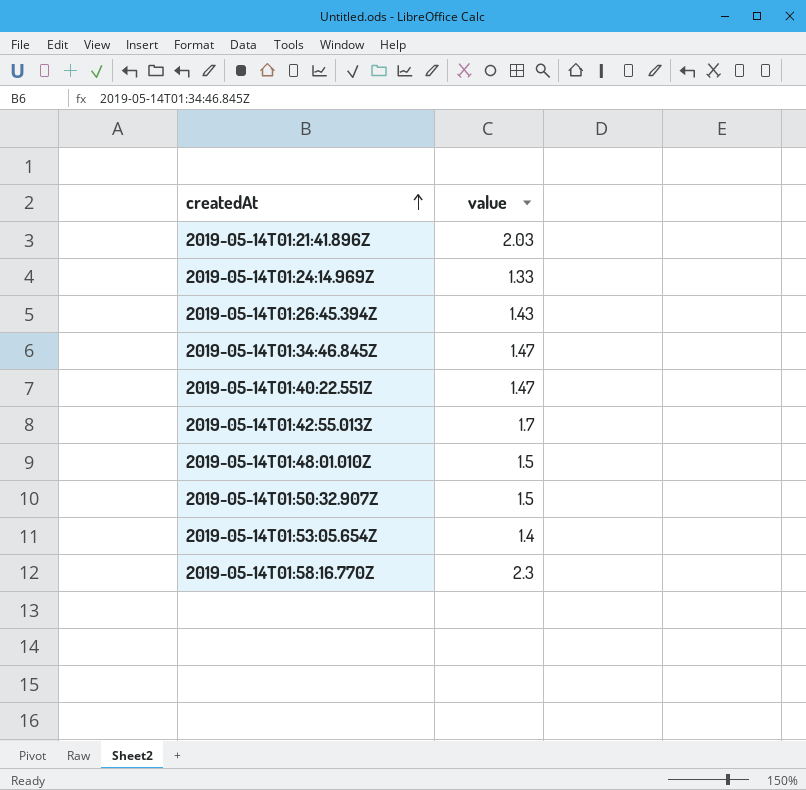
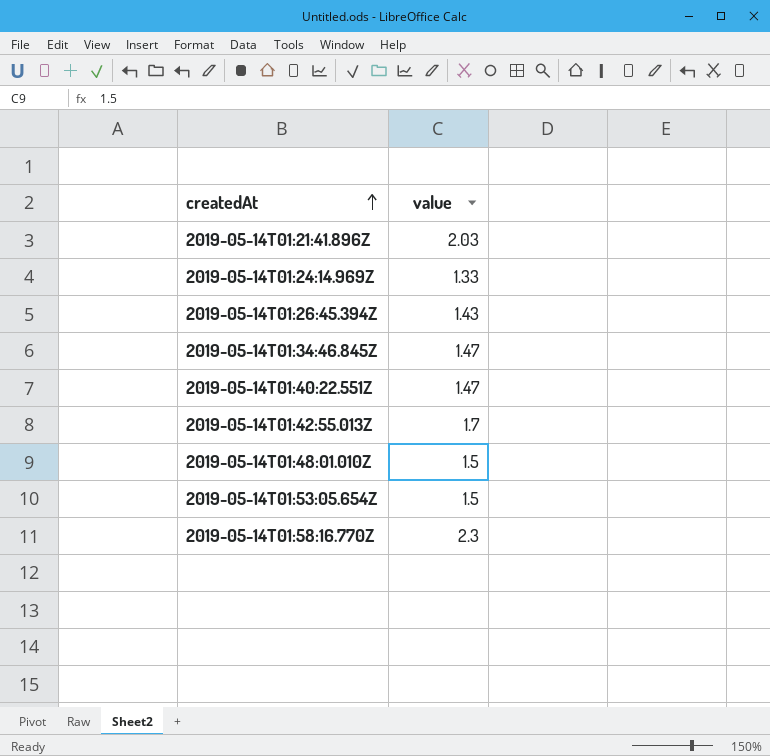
row 2019-05-14T01:50:32.907Z: 1.5 -> none
2019-05-14T01:53:05.654Z | value: 1.4 -> 1.5

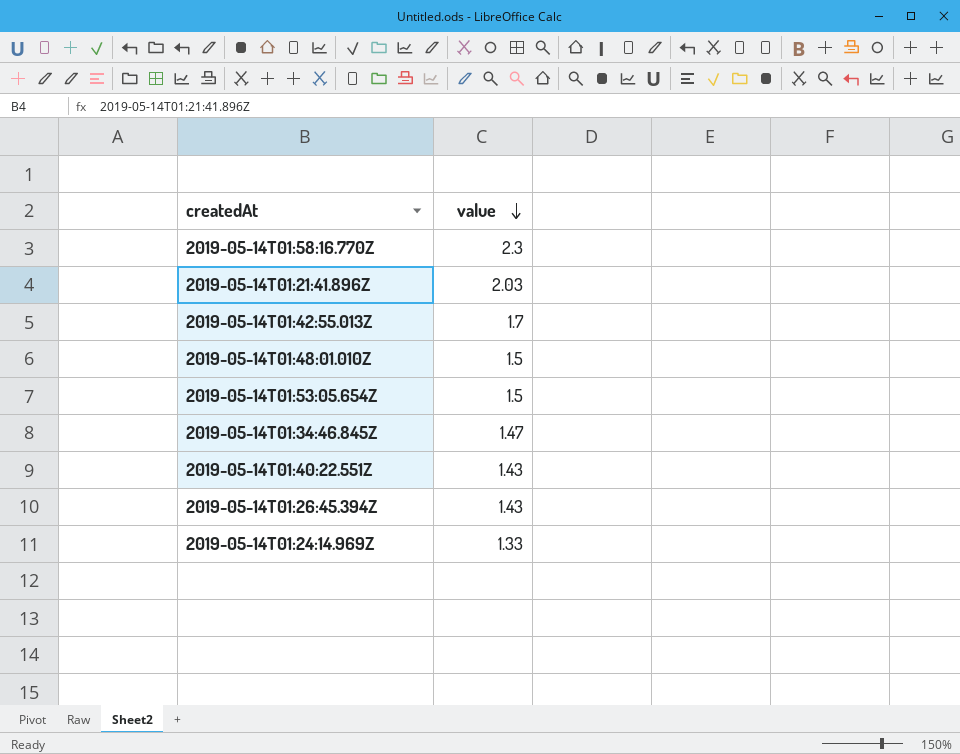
row order: createdAt ascending -> value descending
2019-05-14T01:40:22.551Z | value: 1.47 -> 1.43

